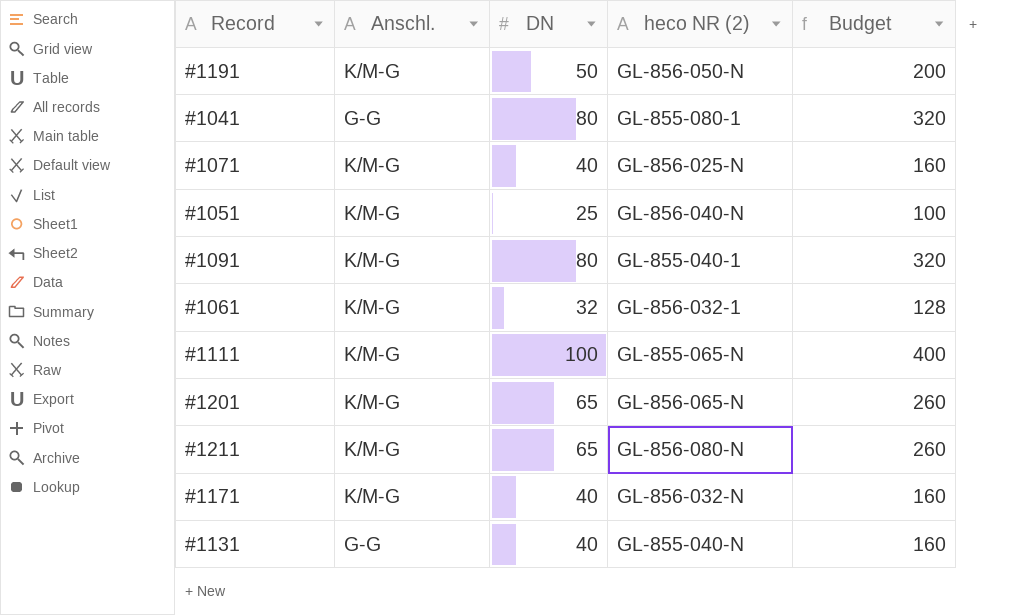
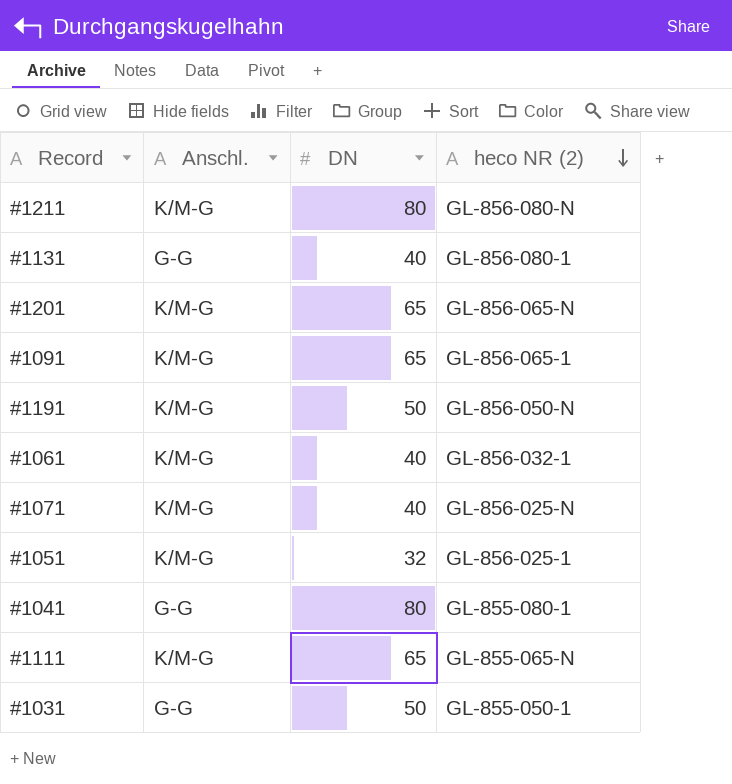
row order: none -> heco NR (2) descending
column Budget | formula: [DN] * 4 -> none
row #1171: K/M-G | 40 | GL-856-032-N | 160 -> none
#1211 | DN: 65 -> 80
#1131 | heco NR (2): GL-855-040-N -> GL-856-080-1
#1091 | DN: 80 -> 65
#1091 | heco NR (2): GL-855-040-1 -> GL-856-065-1
#1061 | DN: 32 -> 40
#1051 | DN: 25 -> 32
#1051 | heco NR (2): GL-856-040-N -> GL-856-025-1
#1111 | DN: 100 -> 65
row #1031: none -> G-G | 50 | GL-855-050-1

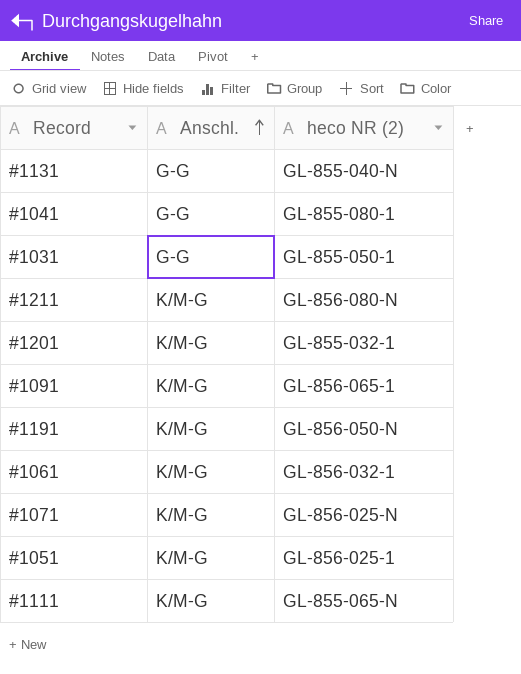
row order: heco NR (2) descending -> Anschl. ascending
column DN | position: 3 -> none
#1131 | heco NR (2): GL-856-080-1 -> GL-855-040-N
#1201 | heco NR (2): GL-856-065-N -> GL-855-032-1

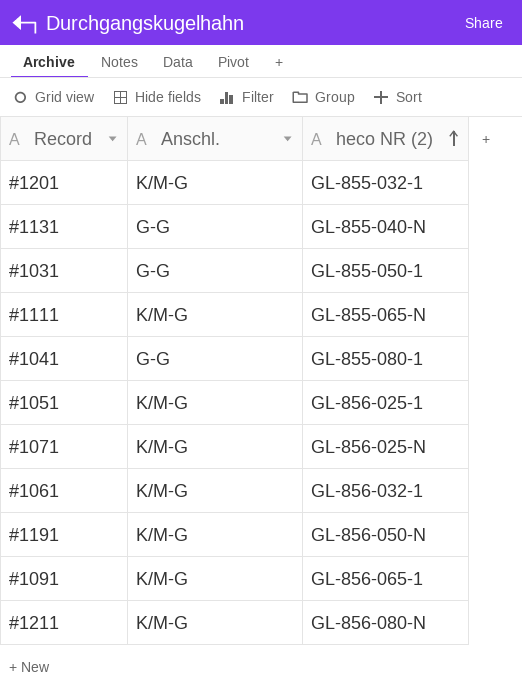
row order: Anschl. ascending -> heco NR (2) ascending

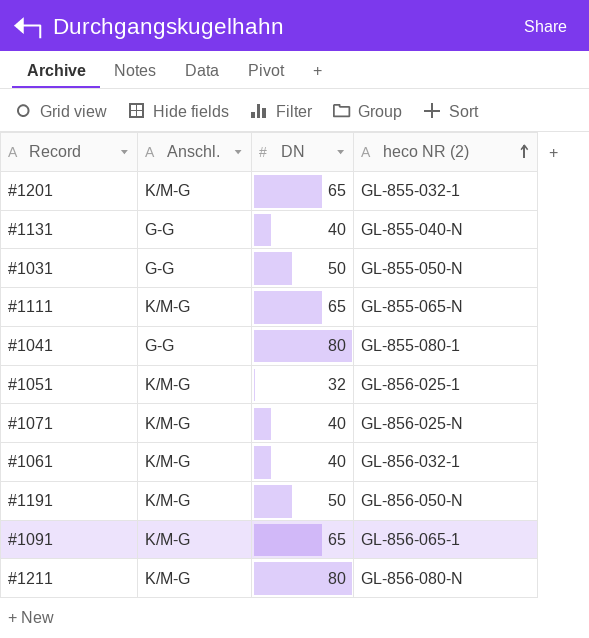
column DN | position: none -> 3
#1031 | heco NR (2): GL-855-050-1 -> GL-855-050-N

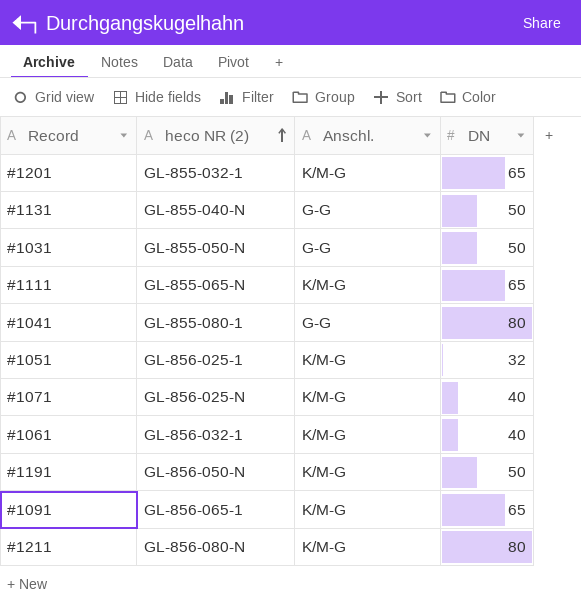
column heco NR (2) | position: 4 -> 2
#1131 | DN: 40 -> 50

